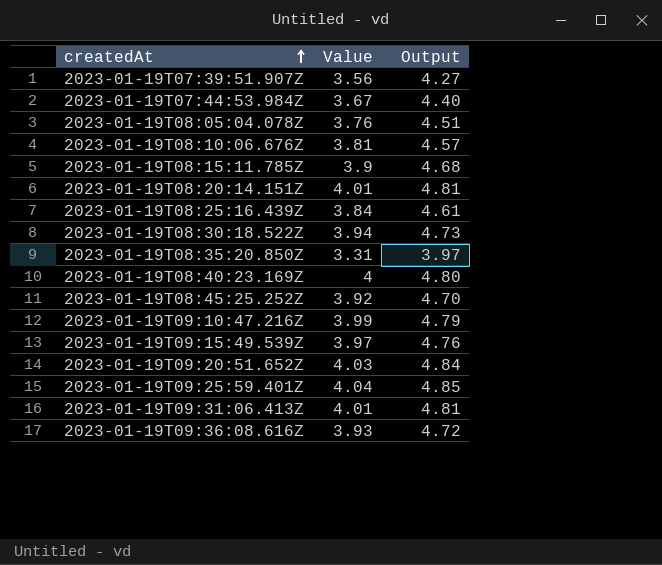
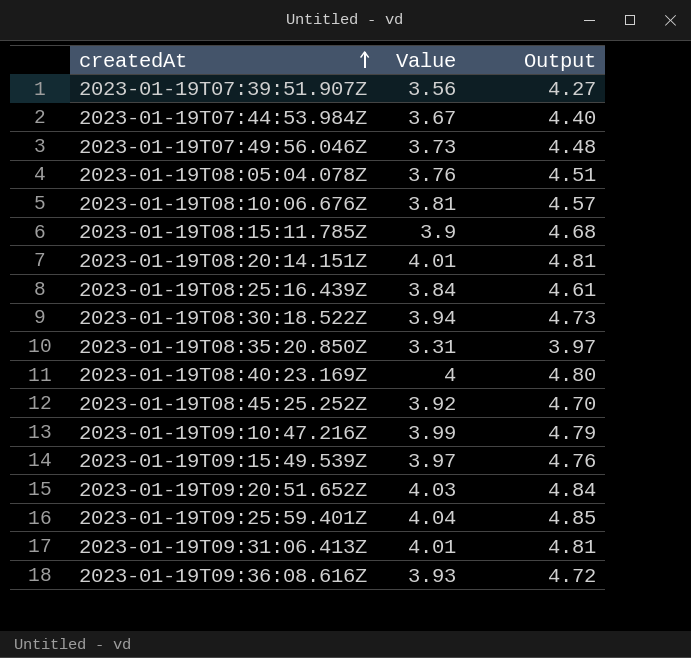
row 2023-01-19T07:49:56.046Z: none -> 3.73 | 4.48

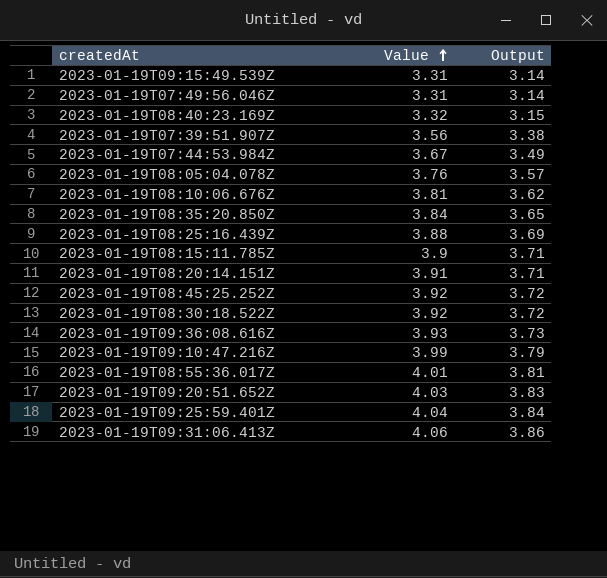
row order: createdAt ascending -> Value ascending
column Output | formula: [Value] * 1.2 -> [Value] * 0.95
2023-01-19T09:15:49.539Z | Value: 3.97 -> 3.31
2023-01-19T07:49:56.046Z | Value: 3.73 -> 3.31
2023-01-19T08:40:23.169Z | Value: 4 -> 3.32
2023-01-19T08:35:20.850Z | Value: 3.31 -> 3.84
2023-01-19T08:25:16.439Z | Value: 3.84 -> 3.88
2023-01-19T08:20:14.151Z | Value: 4.01 -> 3.91
2023-01-19T08:30:18.522Z | Value: 3.94 -> 3.92
row 2023-01-19T08:55:36.017Z: none -> 4.01 | 3.81
2023-01-19T09:31:06.413Z | Value: 4.01 -> 4.06

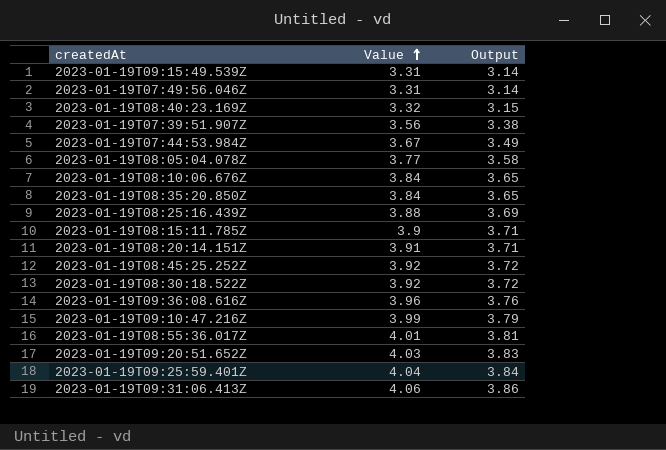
2023-01-19T08:05:04.078Z | Value: 3.76 -> 3.77
2023-01-19T08:05:04.078Z | Output: 3.57 -> 3.58
2023-01-19T08:10:06.676Z | Value: 3.81 -> 3.84
2023-01-19T08:10:06.676Z | Output: 3.62 -> 3.65
2023-01-19T09:36:08.616Z | Value: 3.93 -> 3.96
2023-01-19T09:36:08.616Z | Output: 3.73 -> 3.76

